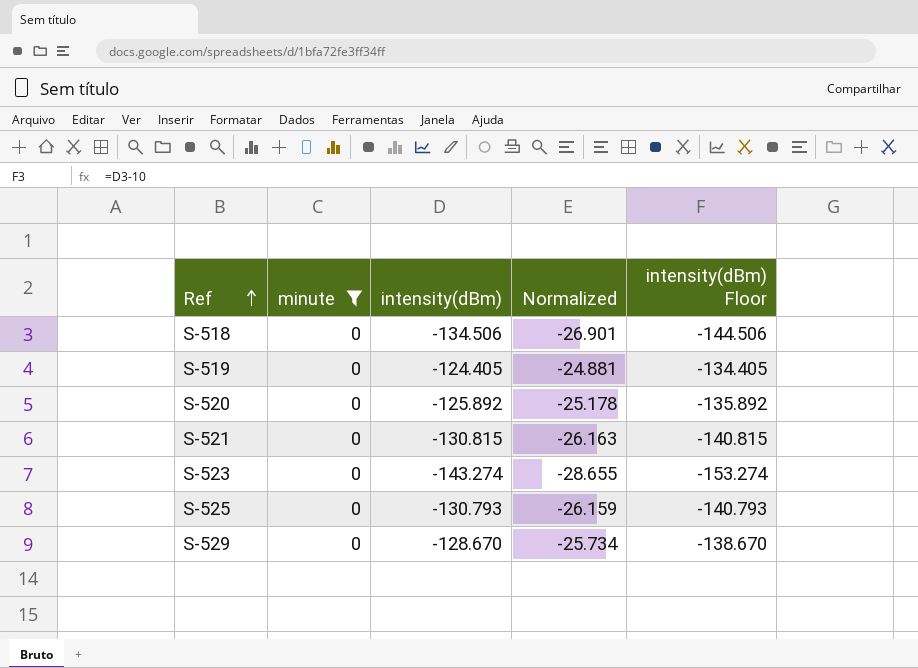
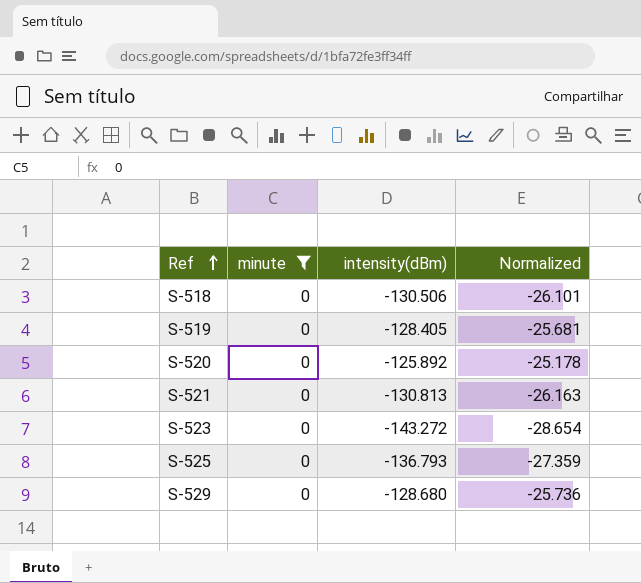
column intensity(dBm) Floor | formula: [intensity(dBm)] - 10 -> none
S-518 | intensity(dBm): -134.506 -> -130.506
S-518 | Normalized: -26.901 -> -26.101
S-519 | intensity(dBm): -124.405 -> -128.405
S-519 | Normalized: -24.881 -> -25.681
S-521 | intensity(dBm): -130.815 -> -130.813
S-523 | intensity(dBm): -143.274 -> -143.272
S-523 | Normalized: -28.655 -> -28.654
S-525 | intensity(dBm): -130.793 -> -136.793
S-525 | Normalized: -26.159 -> -27.359
S-529 | intensity(dBm): -128.670 -> -128.680
S-529 | Normalized: -25.734 -> -25.736

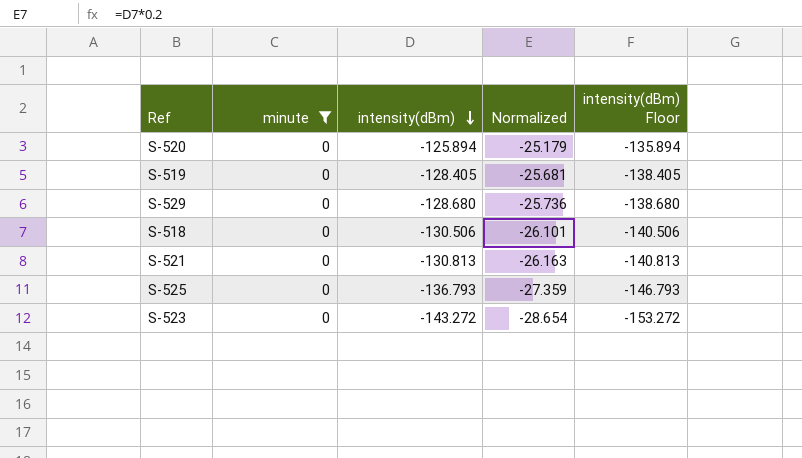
row order: Ref ascending -> intensity(dBm) descending
column intensity(dBm) Floor | formula: none -> [intensity(dBm)] - 10
S-520 | intensity(dBm): -125.892 -> -125.894
S-520 | Normalized: -25.178 -> -25.179

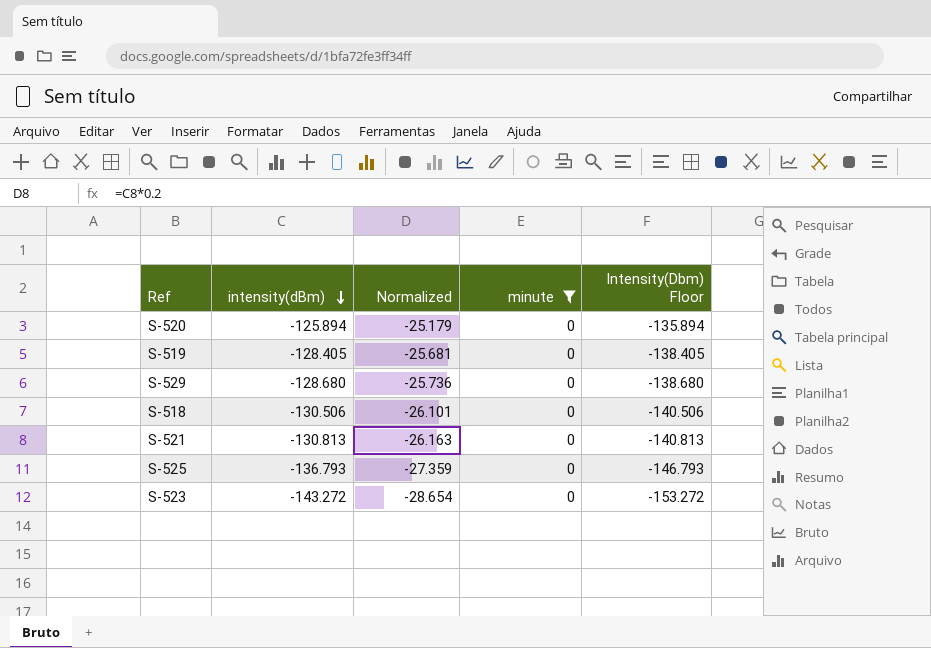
column minute | position: 2 -> 4
column name: intensity(dBm) Floor -> Intensity(Dbm) Floor

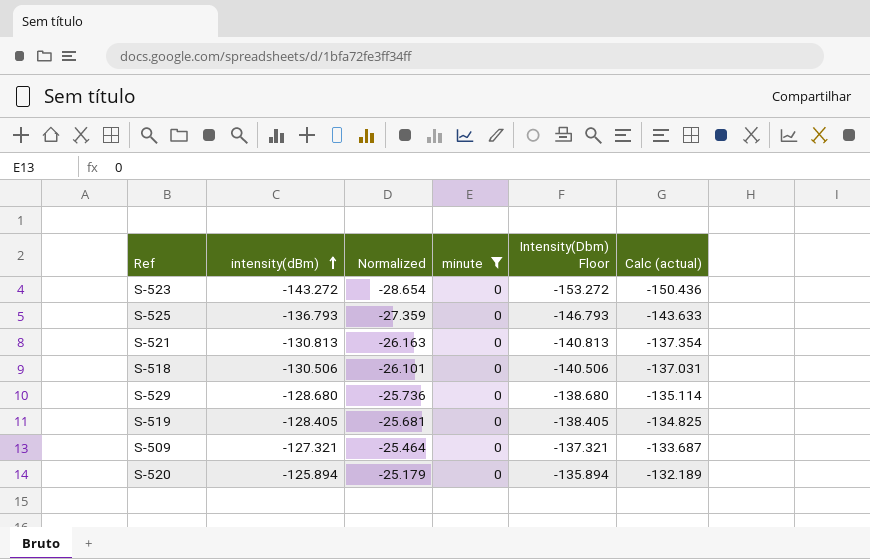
row order: intensity(dBm) descending -> intensity(dBm) ascending
column Calc (actual) | formula: none -> [intensity(dBm)] * 1.05
row S-509: none -> -127.321 | -25.464 | 0 | -137.321 | -133.687

